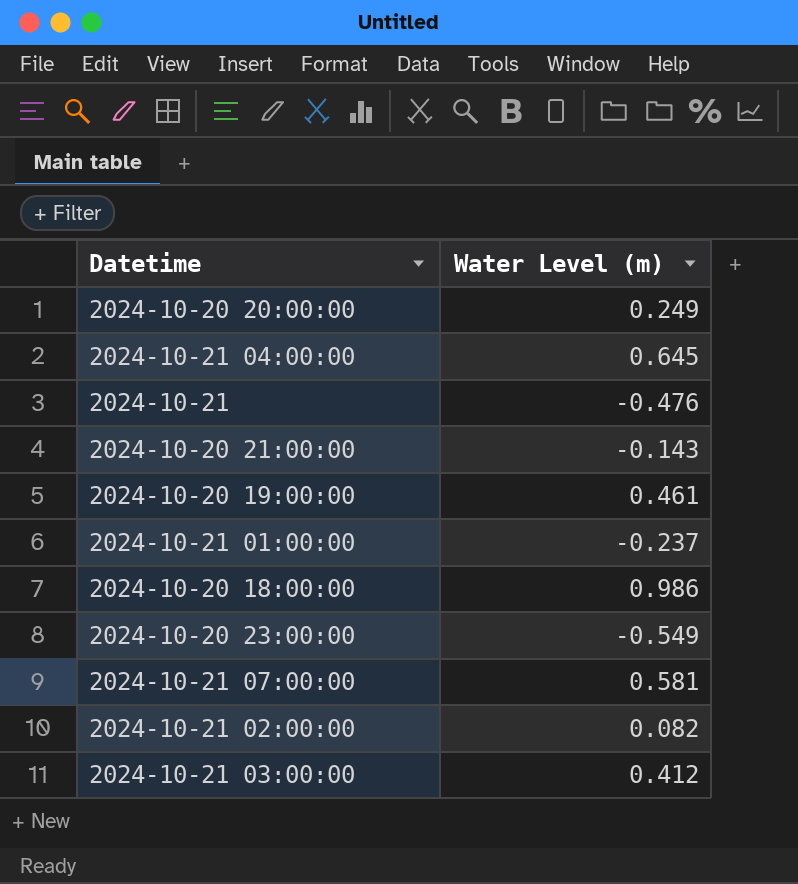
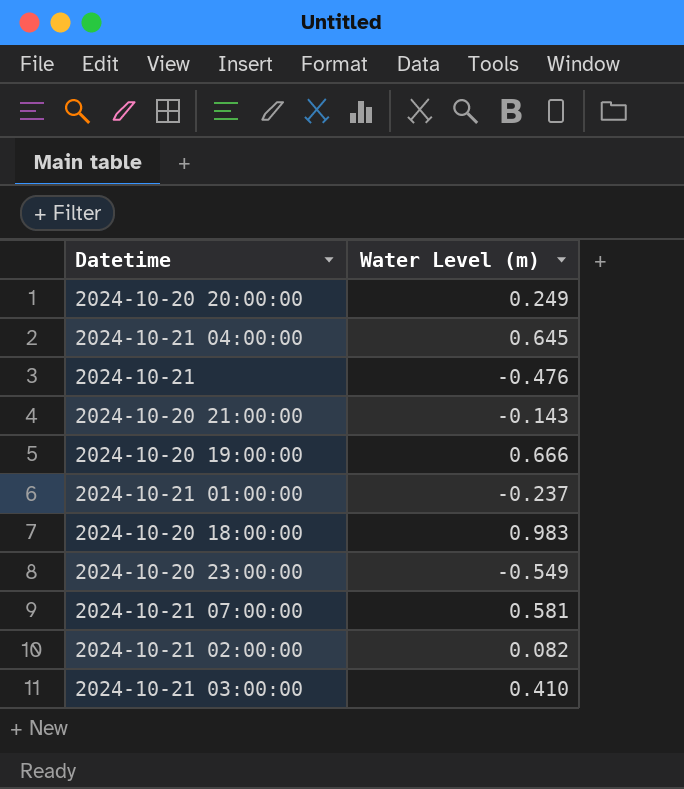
2024-10-20 19:00:00 | Water Level (m): 0.461 -> 0.666
2024-10-20 18:00:00 | Water Level (m): 0.986 -> 0.983
2024-10-21 03:00:00 | Water Level (m): 0.412 -> 0.410

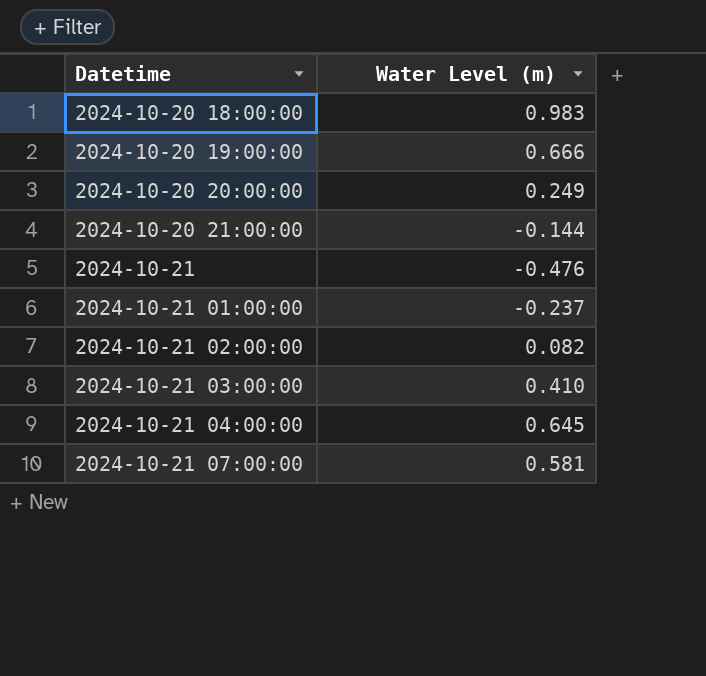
row order: none -> Datetime ascending
row 2024-10-20 23:00:00: -0.549 -> none
2024-10-20 21:00:00 | Water Level (m): -0.143 -> -0.144

